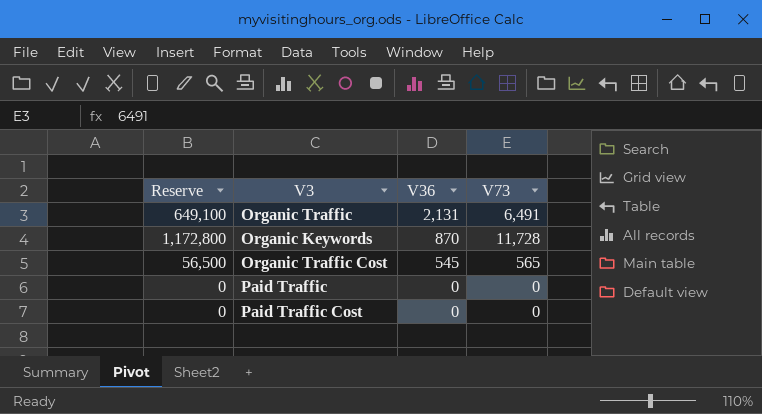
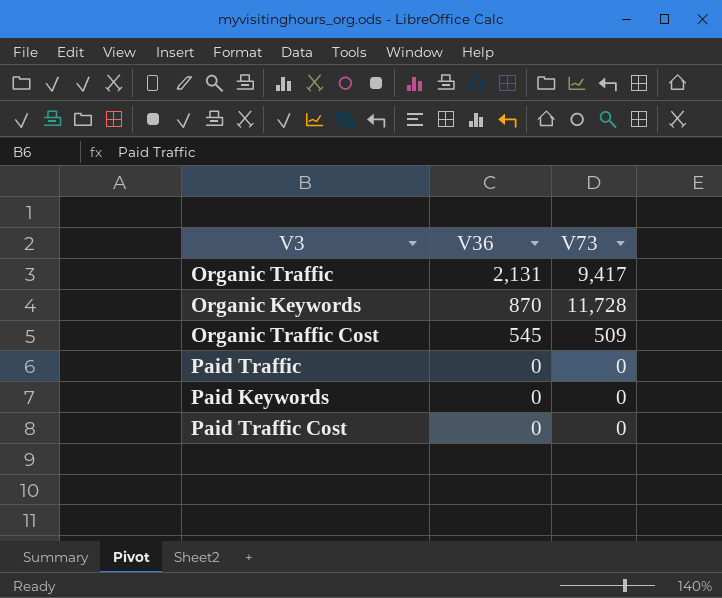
column Reserve | formula: [V73] * 100 -> none
Organic Traffic | V73: 6,491 -> 9,417
Organic Traffic Cost | V73: 565 -> 509
row Paid Keywords: none -> 0 | 0

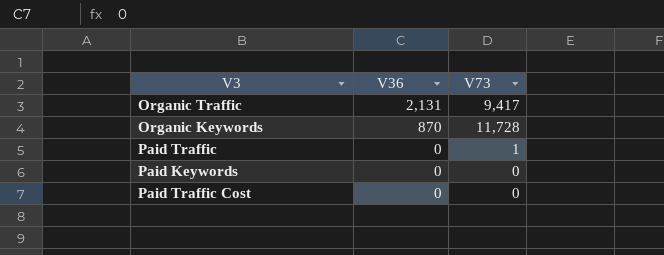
row Organic Traffic Cost: 545 | 509 -> none
Paid Traffic | V73: 0 -> 1

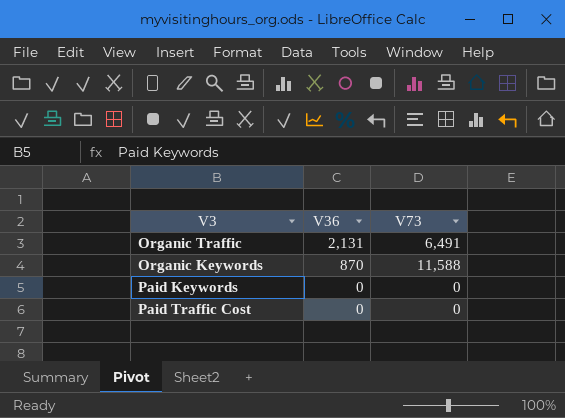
row Paid Traffic: 0 | 1 -> none
Organic Traffic | V73: 9,417 -> 6,491
Organic Keywords | V73: 11,728 -> 11,588

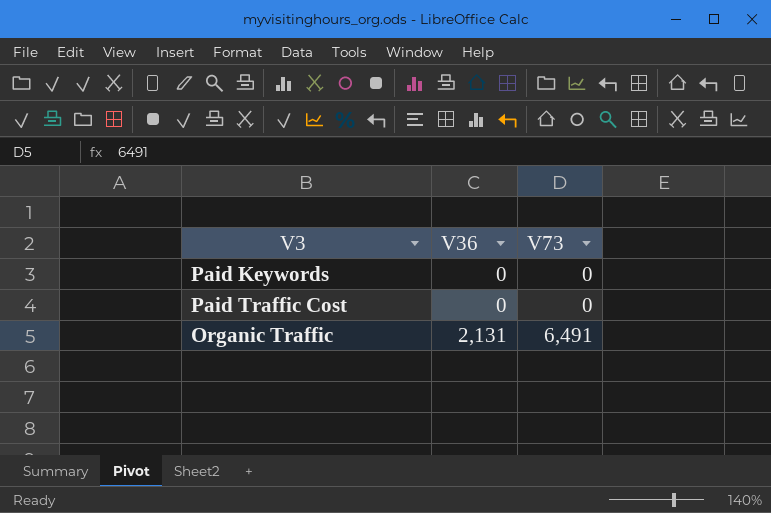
row order: V36 descending -> V36 ascending
row Organic Keywords: 870 | 11,588 -> none

